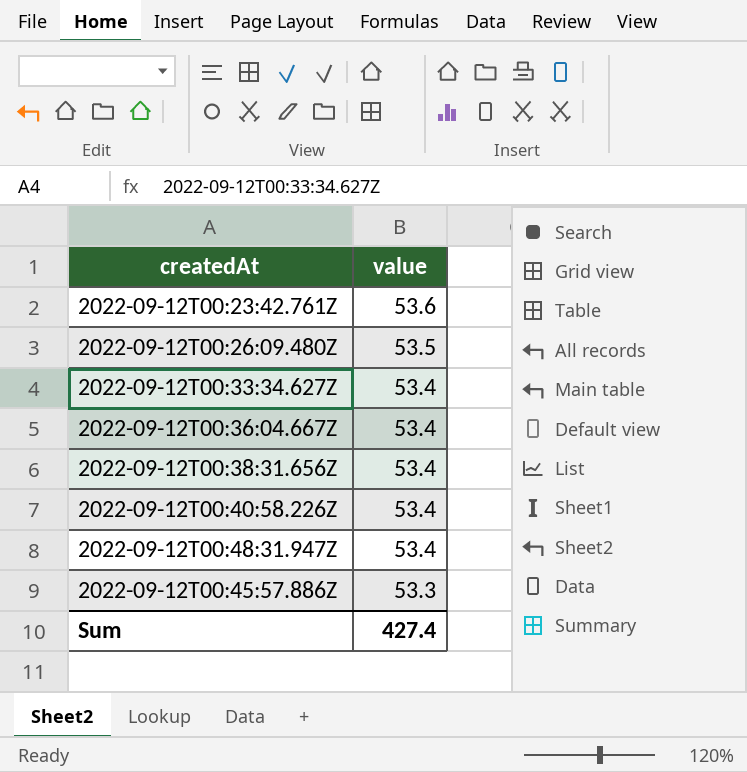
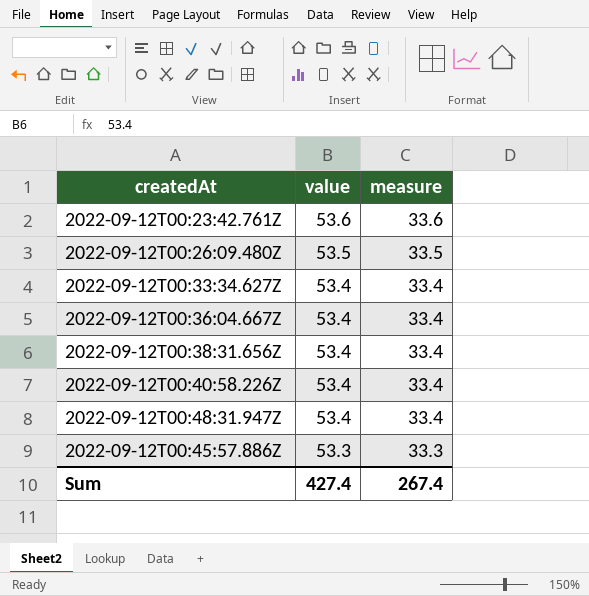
column measure | formula: none -> [value] - 20

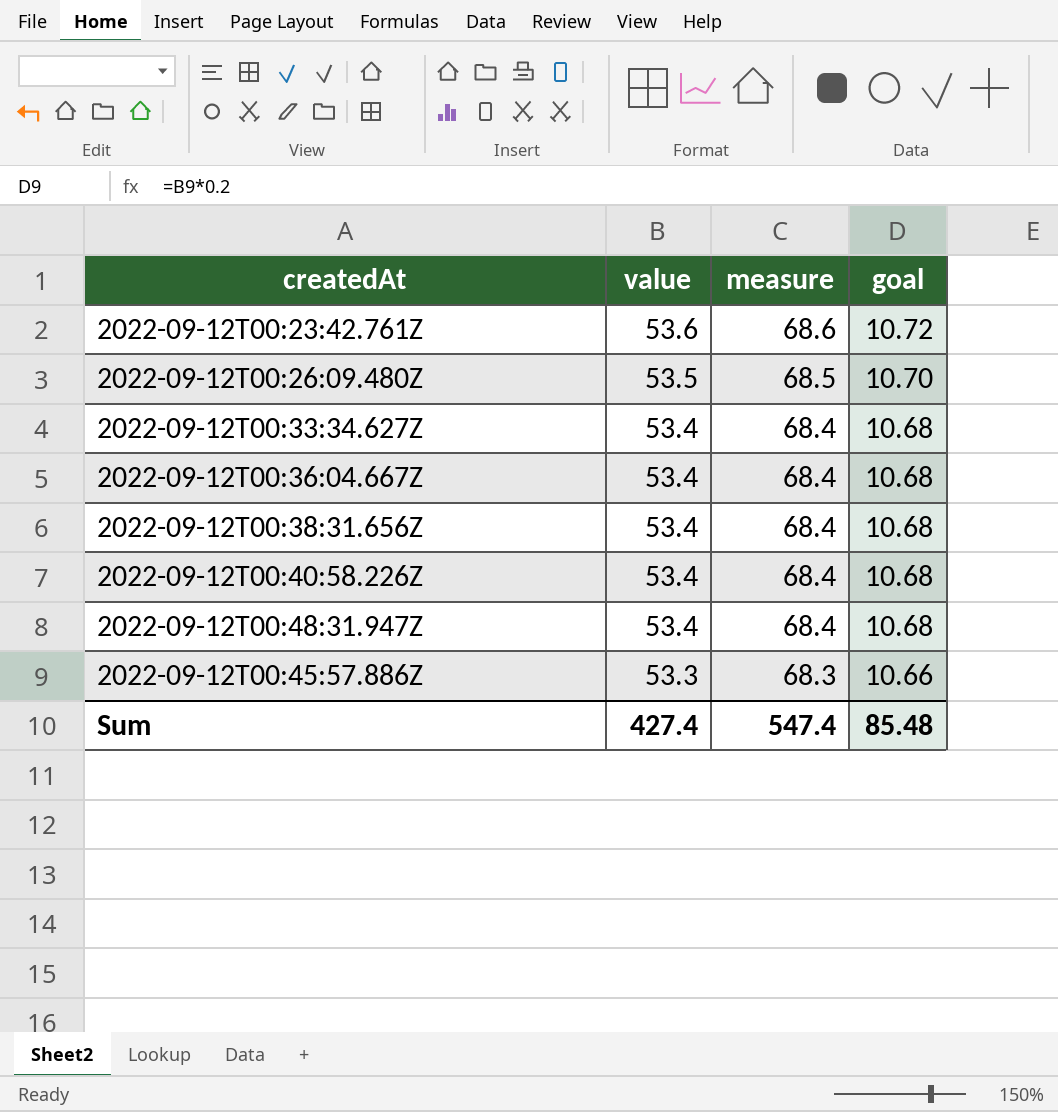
column measure | formula: [value] - 20 -> [value] + 15
column goal | formula: none -> [value] * 0.2
Sum | measure: 267.4 -> 547.4

